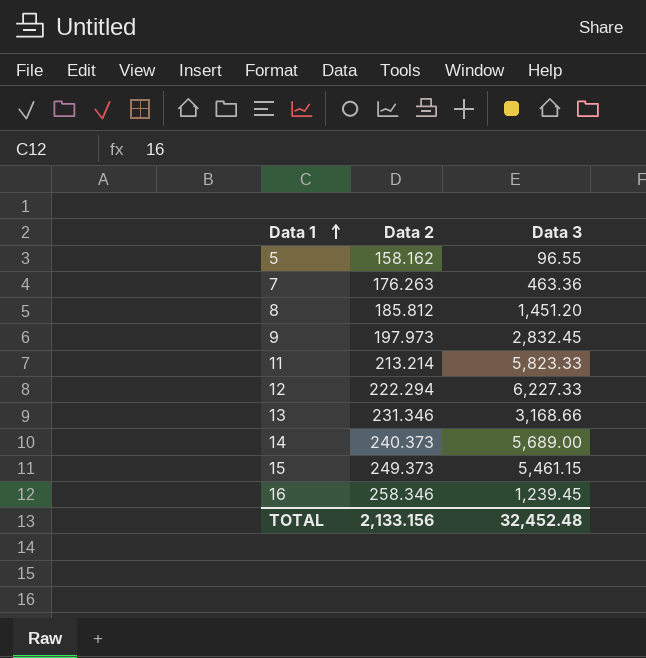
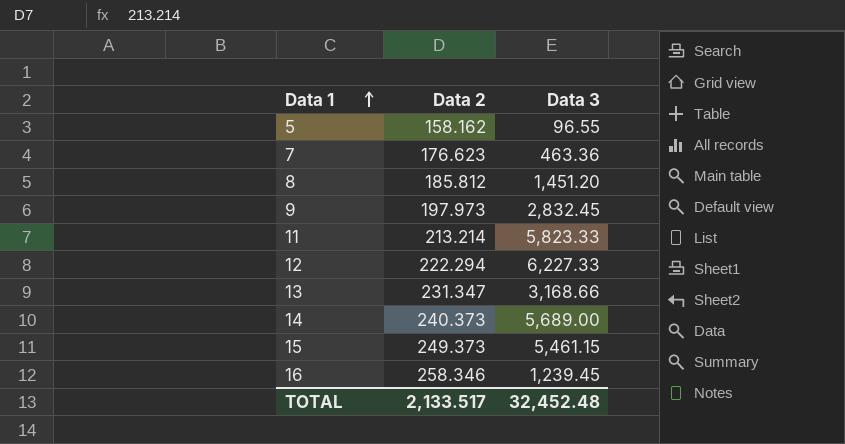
7 | Data 2: 176.263 -> 176.623
13 | Data 2: 231.346 -> 231.347
TOTAL | Data 2: 2,133.156 -> 2,133.517

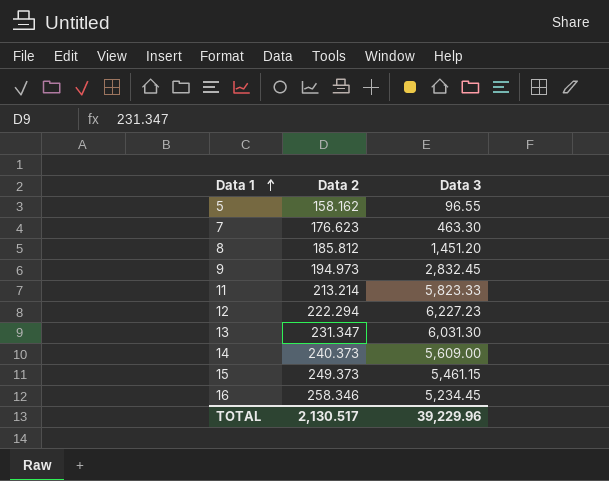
7 | Data 3: 463.36 -> 463.30
9 | Data 2: 197.973 -> 194.973
12 | Data 3: 6,227.33 -> 6,227.23
13 | Data 3: 3,168.66 -> 6,031.30
14 | Data 3: 5,689.00 -> 5,609.00
16 | Data 3: 1,239.45 -> 5,234.45
TOTAL | Data 2: 2,133.517 -> 2,130.517
TOTAL | Data 3: 32,452.48 -> 39,229.96

